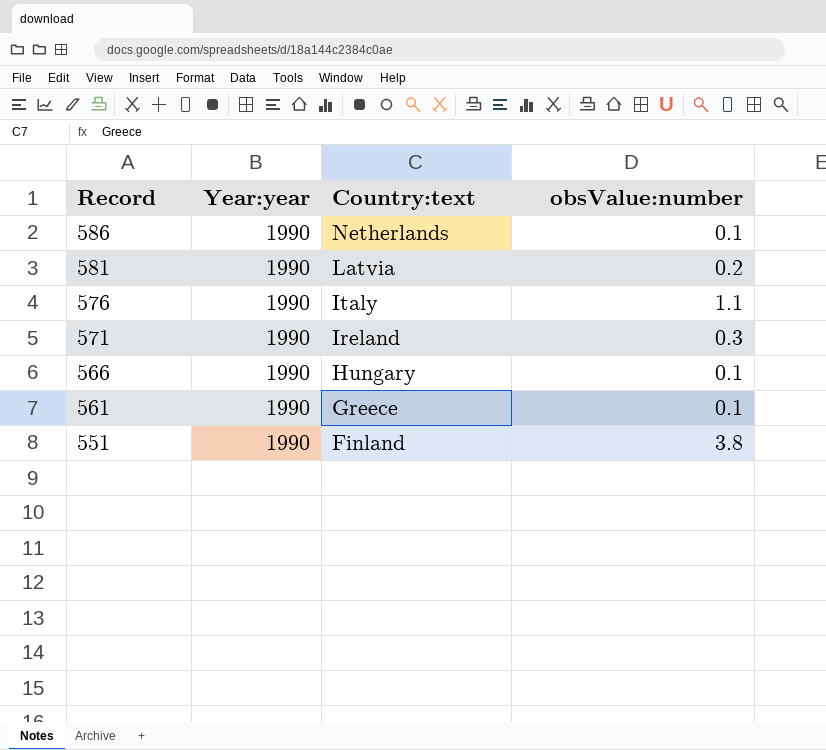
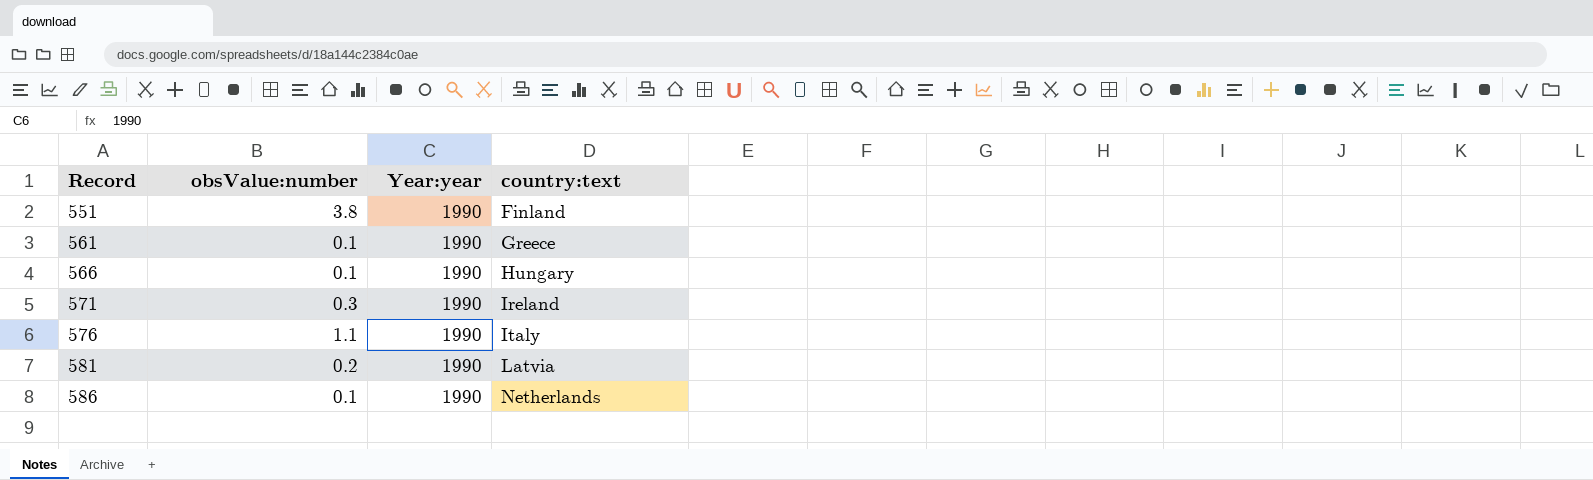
row order: Record descending -> Record ascending
column obsValue:number | position: 4 -> 2
column name: Country:text -> country:text

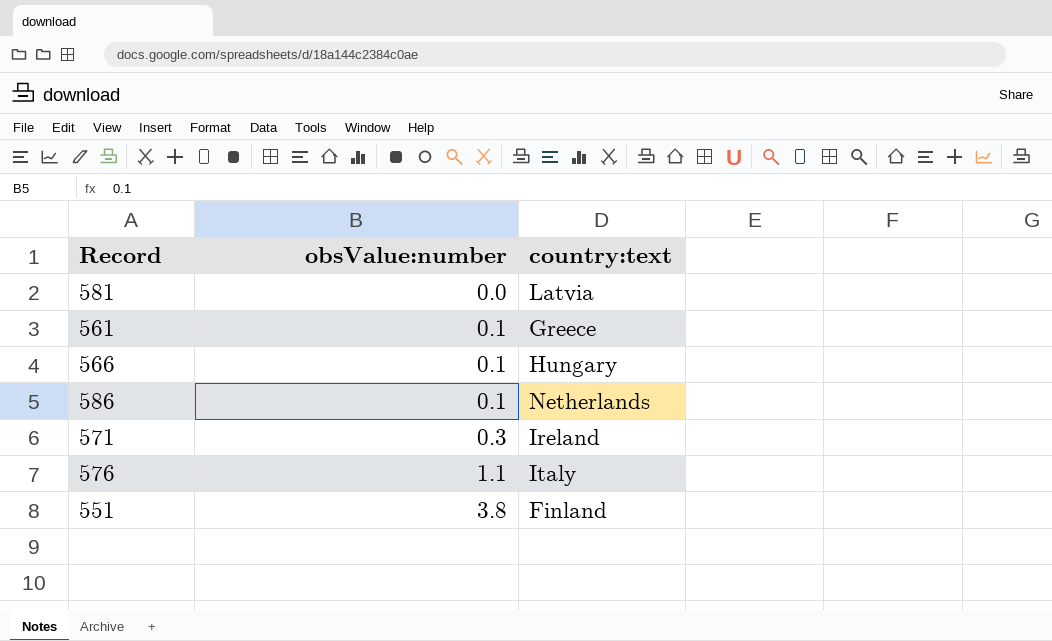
row order: Record ascending -> obsValue:number ascending
column Year:year | position: 3 -> none
581 | obsValue:number: 0.2 -> 0.0

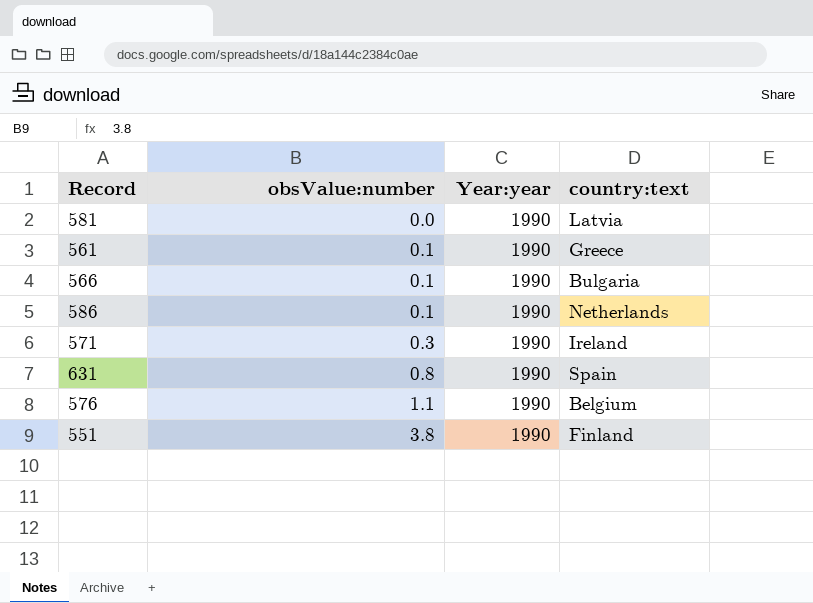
column Year:year | position: none -> 3
566 | country:text: Hungary -> Bulgaria
row 631: none -> 0.8 | 1990 | Spain
576 | country:text: Italy -> Belgium

